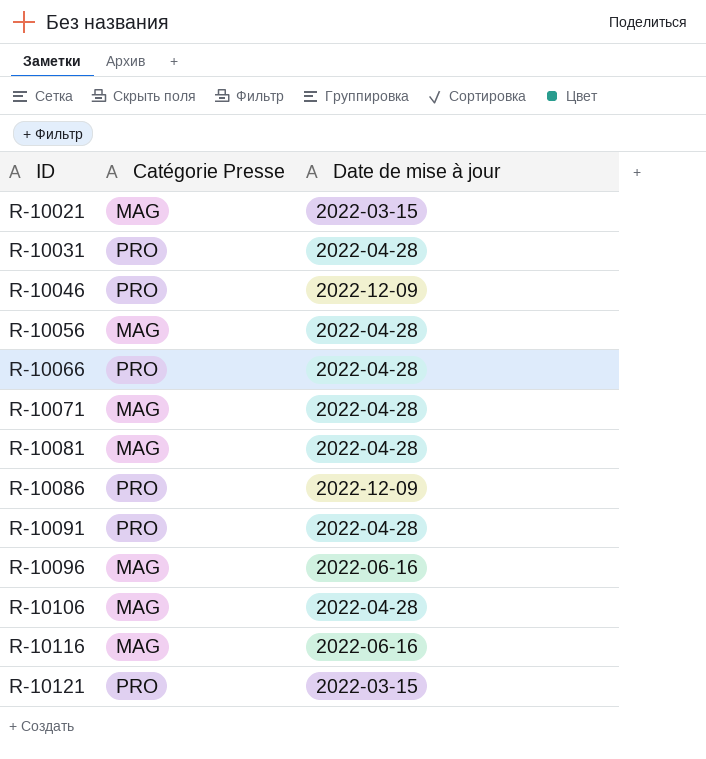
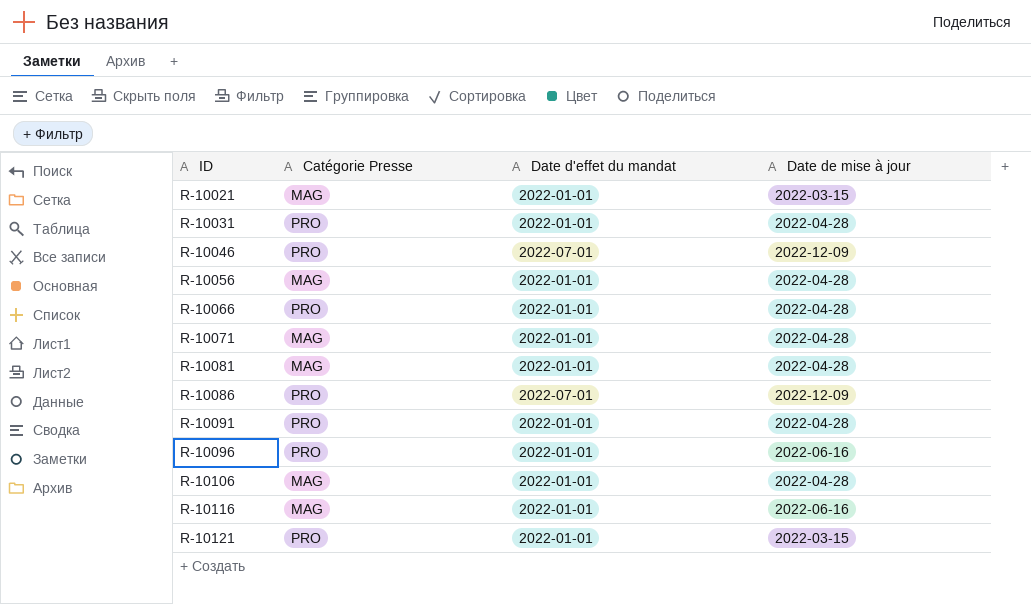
column Date d'effet du mandat | position: none -> 3
R-10096 | Catégorie Presse: MAG -> PRO

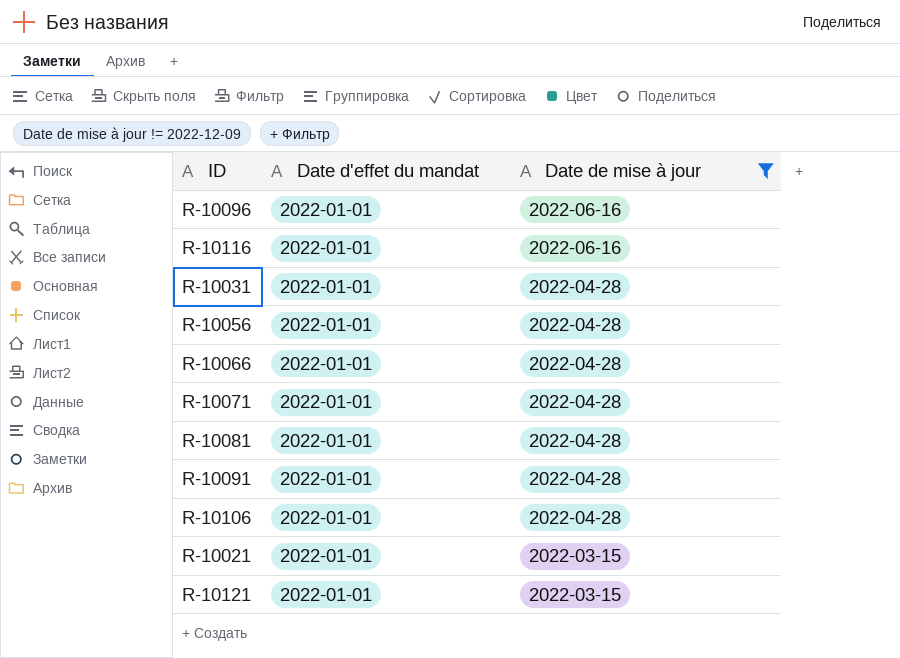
filter: none -> Date de mise à jour != 2022-12-09
row order: ID ascending -> Date de mise à jour descending
column Catégorie Presse | position: 2 -> none

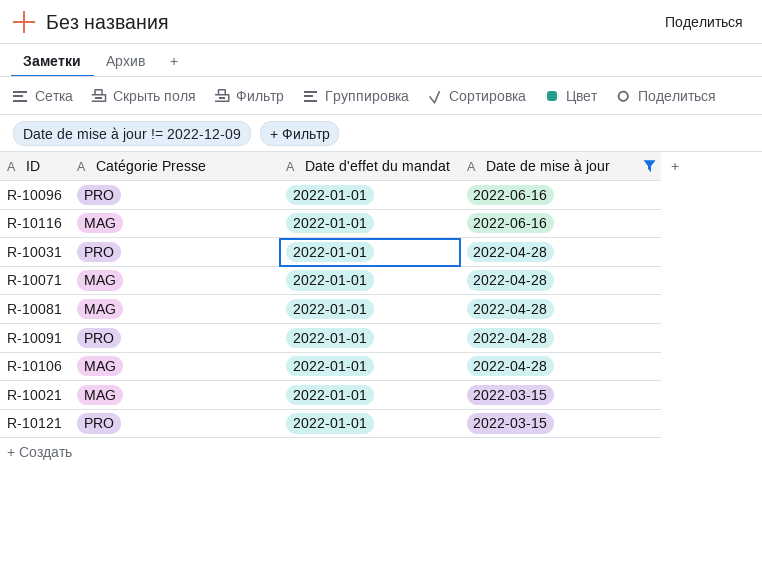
column Catégorie Presse | position: none -> 2
row R-10056: 2022-01-01 | 2022-04-28 -> none
row R-10066: 2022-01-01 | 2022-04-28 -> none

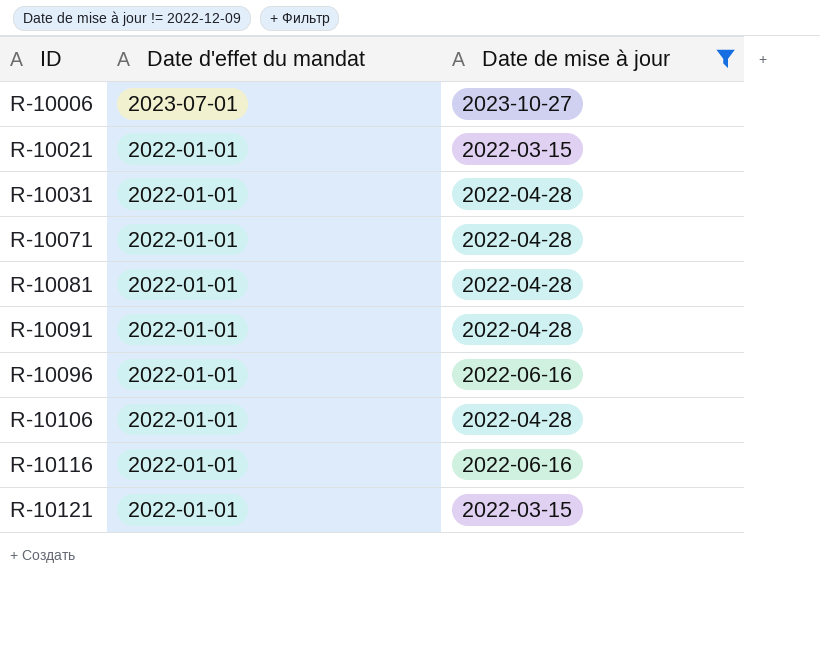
row order: Date de mise à jour descending -> ID ascending
column Catégorie Presse | position: 2 -> none
row R-10006: none -> 2023-07-01 | 2023-10-27

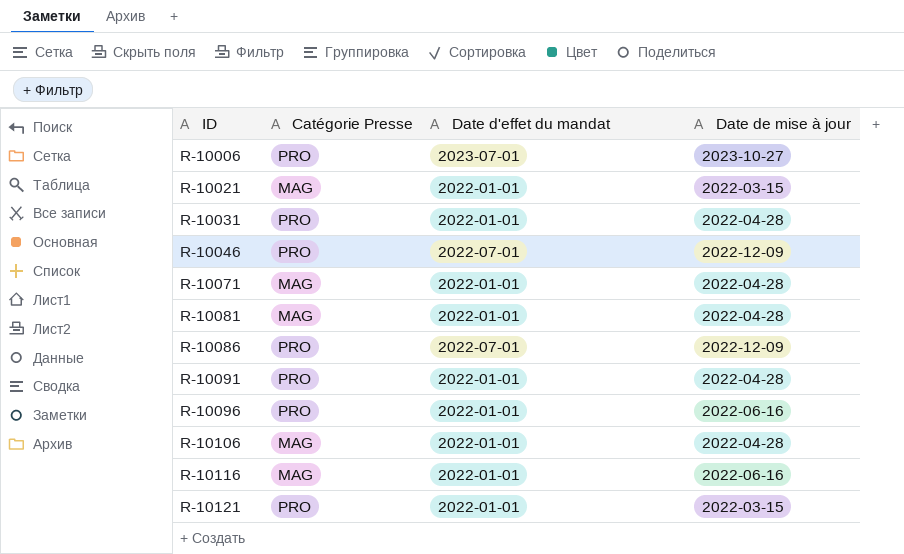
filter: Date de mise à jour != 2022-12-09 -> none
column Catégorie Presse | position: none -> 2

